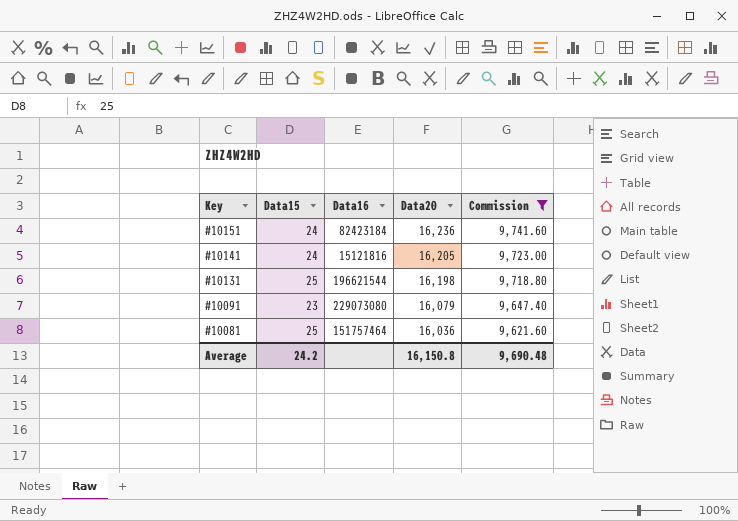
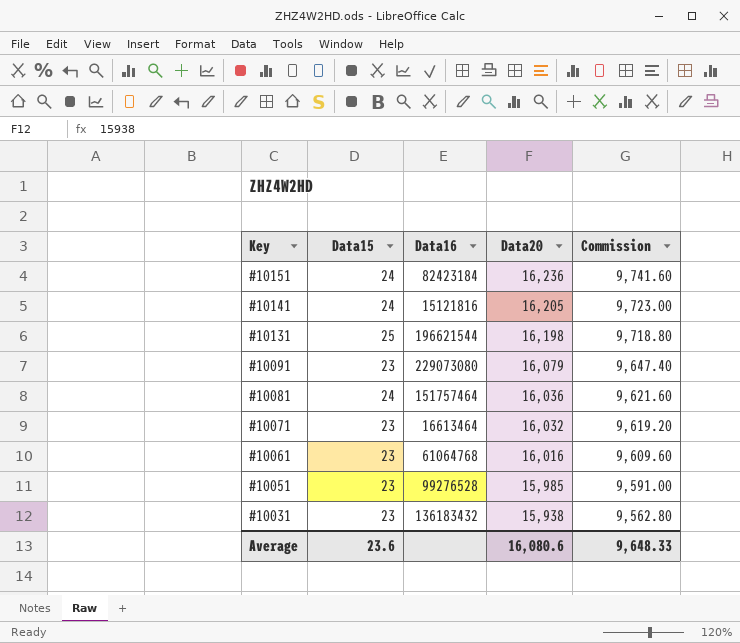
filter: Commission >= 9,621.60 -> none
#10081 | Data15: 25 -> 24
Average | Data15: 24.2 -> 23.6
Average | Data20: 16,150.8 -> 16,080.6
Average | Commission: 9,690.48 -> 9,648.33

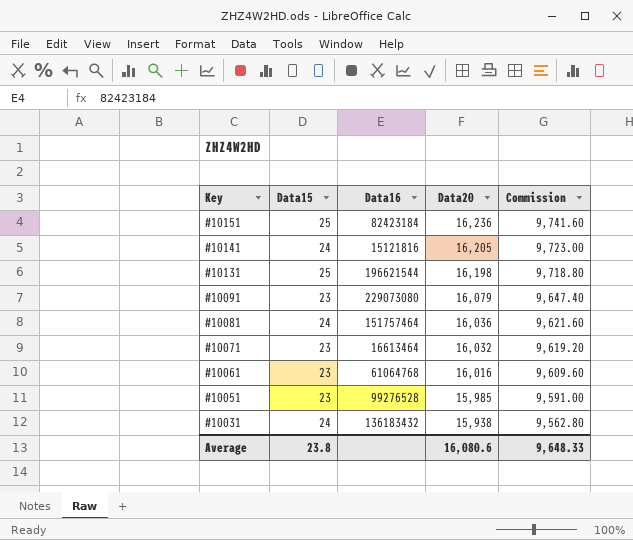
#10151 | Data15: 24 -> 25
#10031 | Data15: 23 -> 24
Average | Data15: 23.6 -> 23.8

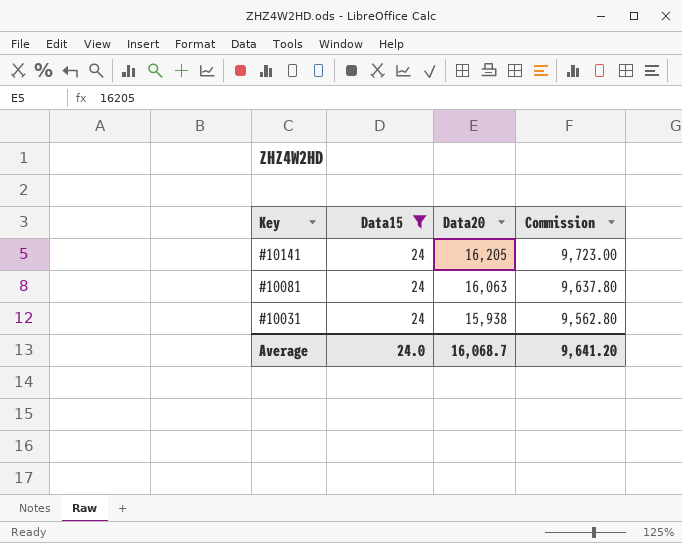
filter: none -> Data15 = 24
column Data16 | position: 3 -> none
#10081 | Data20: 16,036 -> 16,063
#10081 | Commission: 9,621.60 -> 9,637.80
Average | Data15: 23.8 -> 24.0
Average | Data20: 16,080.6 -> 16,068.7
Average | Commission: 9,648.33 -> 9,641.20

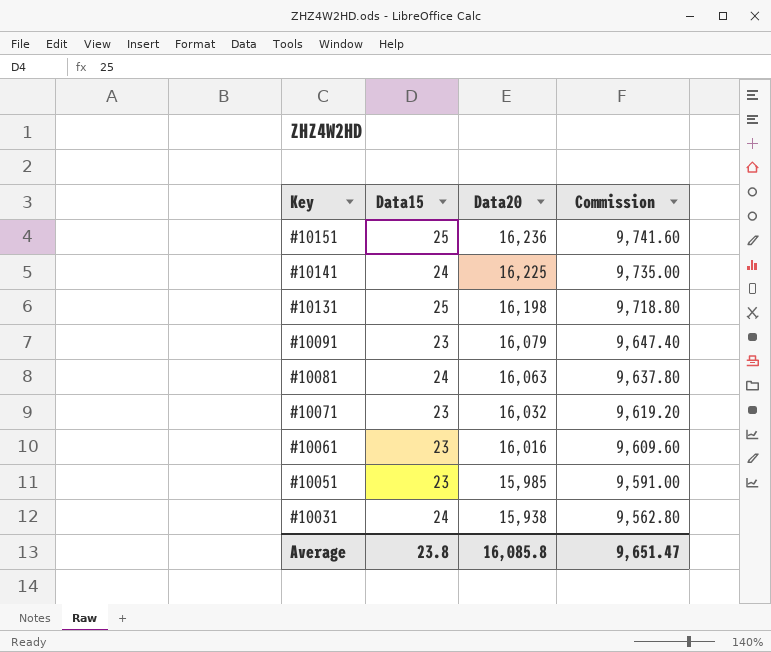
filter: Data15 = 24 -> none
#10141 | Data20: 16,205 -> 16,225
#10141 | Commission: 9,723.00 -> 9,735.00
Average | Data15: 24.0 -> 23.8
Average | Data20: 16,068.7 -> 16,085.8
Average | Commission: 9,641.20 -> 9,651.47

